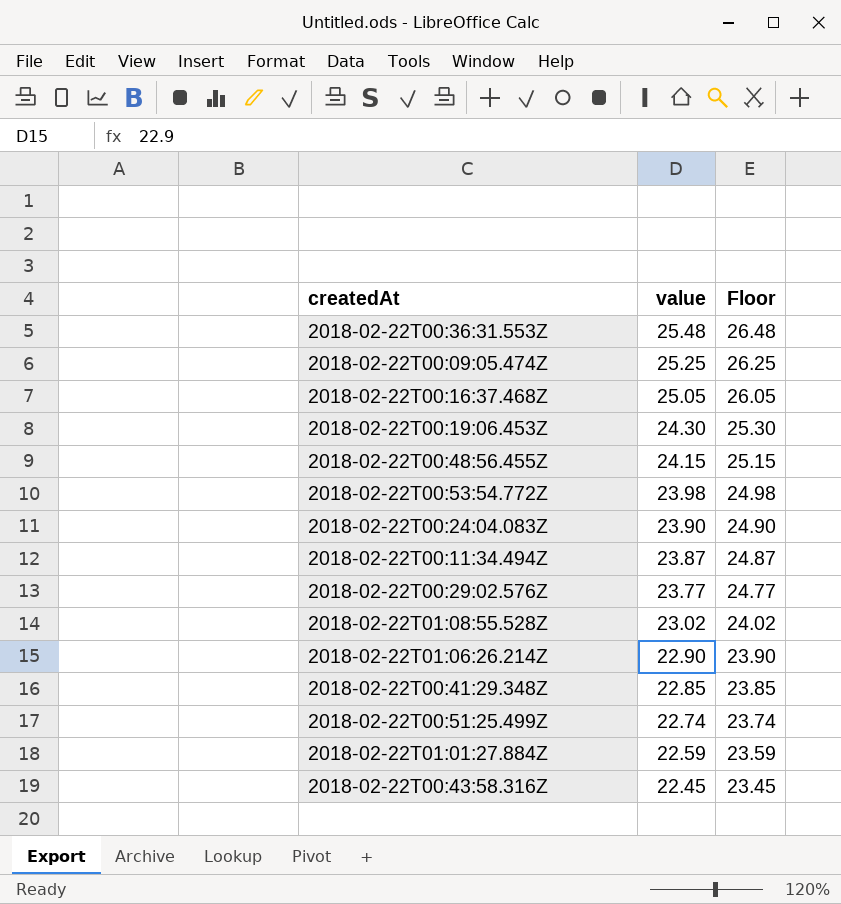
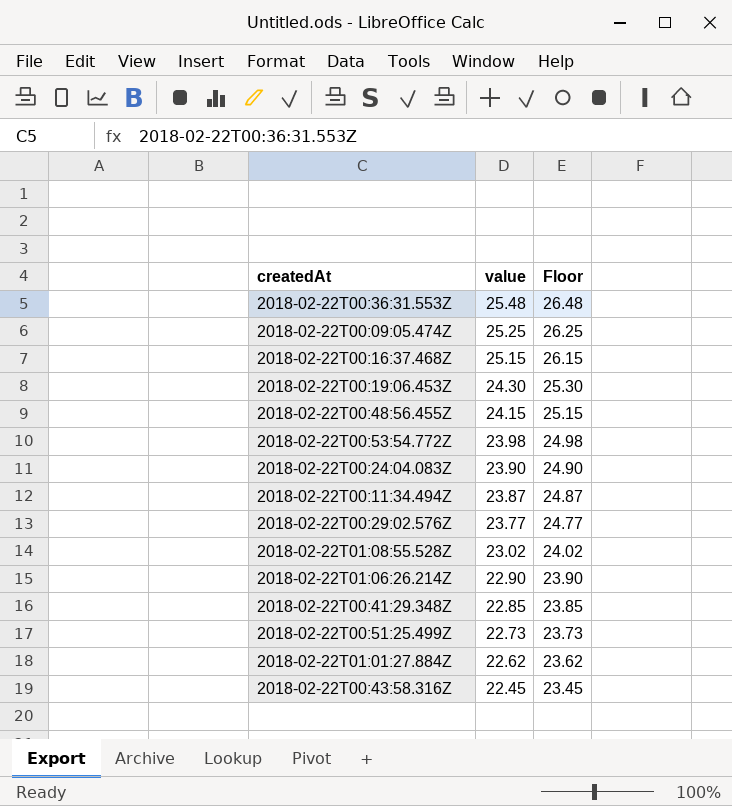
2018-02-22T00:16:37.468Z | value: 25.05 -> 25.15
2018-02-22T00:16:37.468Z | Floor: 26.05 -> 26.15
2018-02-22T00:51:25.499Z | value: 22.74 -> 22.73
2018-02-22T00:51:25.499Z | Floor: 23.74 -> 23.73
2018-02-22T01:01:27.884Z | value: 22.59 -> 22.62
2018-02-22T01:01:27.884Z | Floor: 23.59 -> 23.62

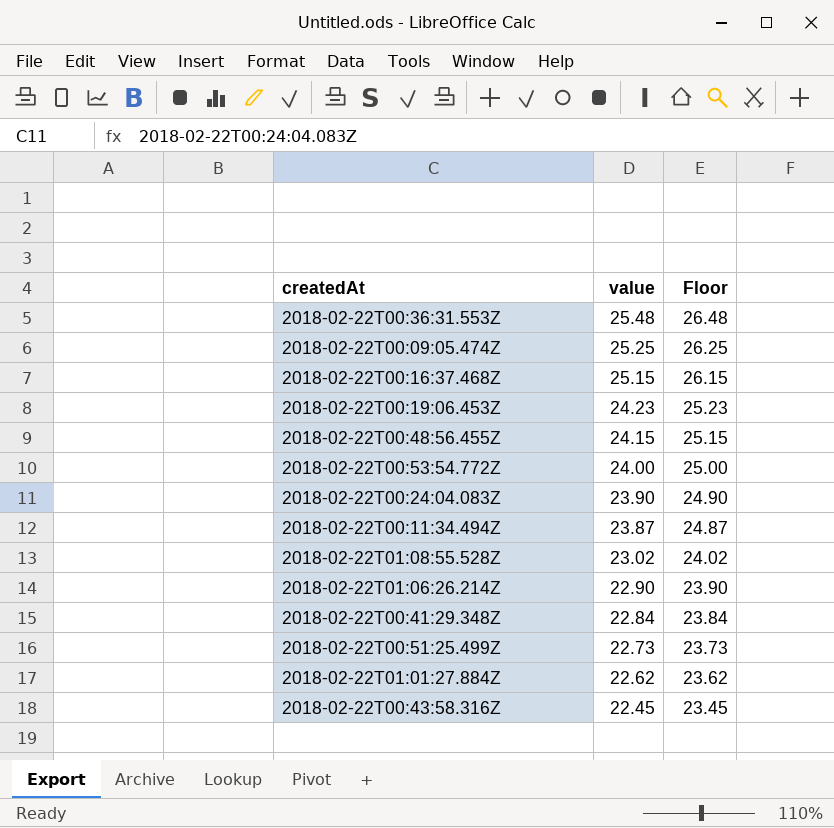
row 2018-02-22T00:29:02.576Z: 23.77 | 24.77 -> none
2018-02-22T00:19:06.453Z | value: 24.30 -> 24.23
2018-02-22T00:19:06.453Z | Floor: 25.30 -> 25.23
2018-02-22T00:53:54.772Z | value: 23.98 -> 24.00
2018-02-22T00:53:54.772Z | Floor: 24.98 -> 25.00
2018-02-22T00:41:29.348Z | value: 22.85 -> 22.84
2018-02-22T00:41:29.348Z | Floor: 23.85 -> 23.84

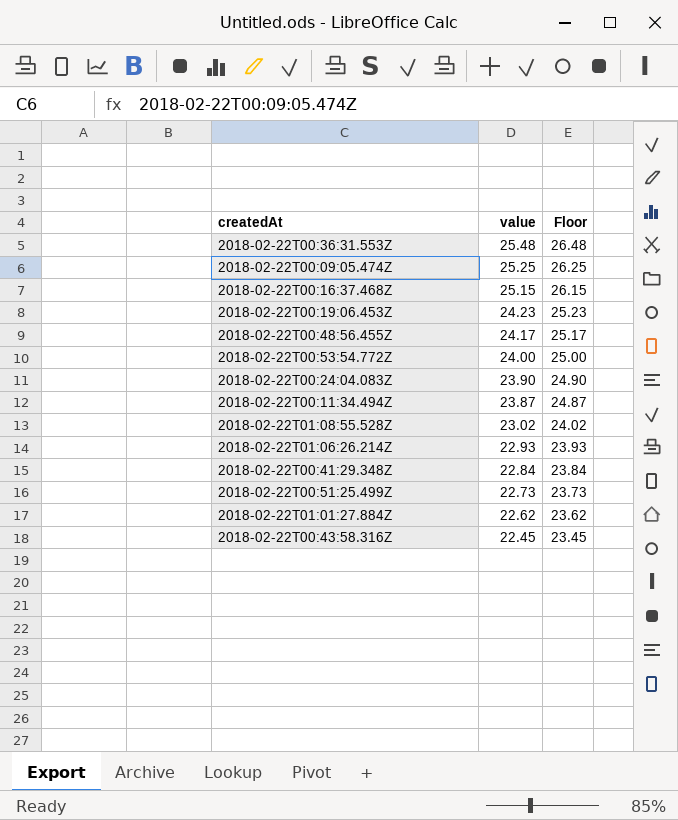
2018-02-22T00:48:56.455Z | value: 24.15 -> 24.17
2018-02-22T00:48:56.455Z | Floor: 25.15 -> 25.17
2018-02-22T01:06:26.214Z | value: 22.90 -> 22.93
2018-02-22T01:06:26.214Z | Floor: 23.90 -> 23.93

